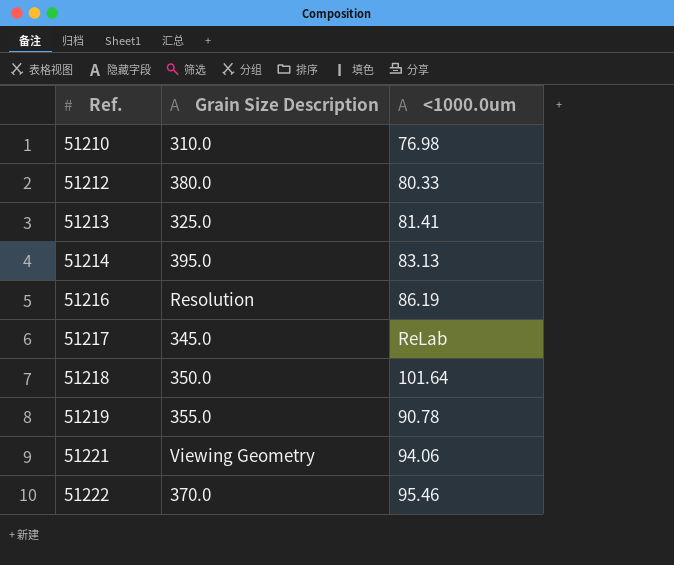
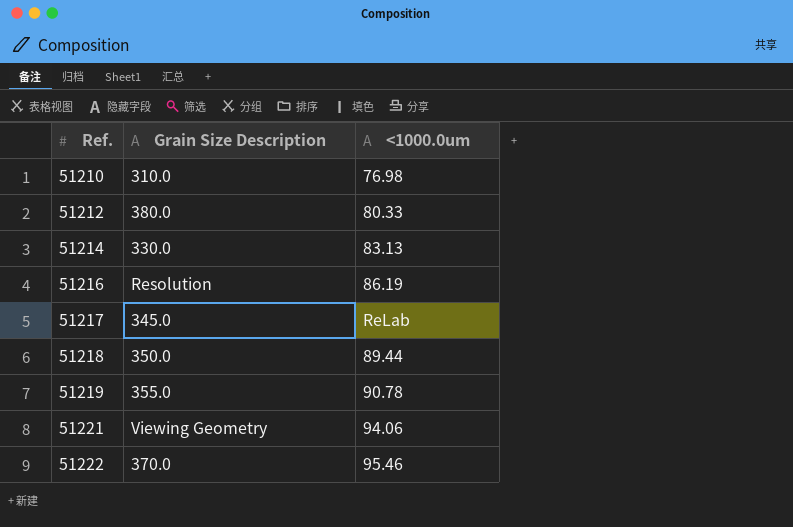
row 51213: 325.0 | 81.41 -> none
51214 | Grain Size Description: 395.0 -> 330.0
51218 | <1000.0um: 101.64 -> 89.44

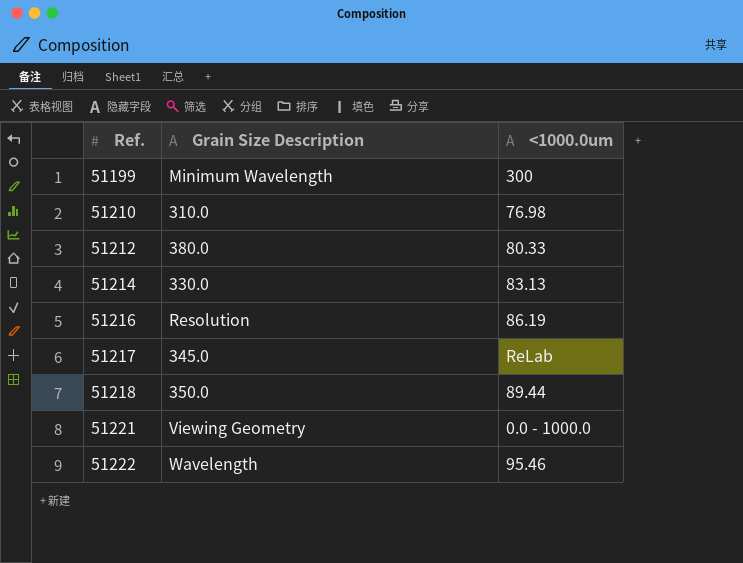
row 51219: 355.0 | 90.78 -> none
row 51199: none -> Minimum Wavelength | 300
51221 | <1000.0um: 94.06 -> 0.0 - 1000.0
51222 | Grain Size Description: 370.0 -> Wavelength

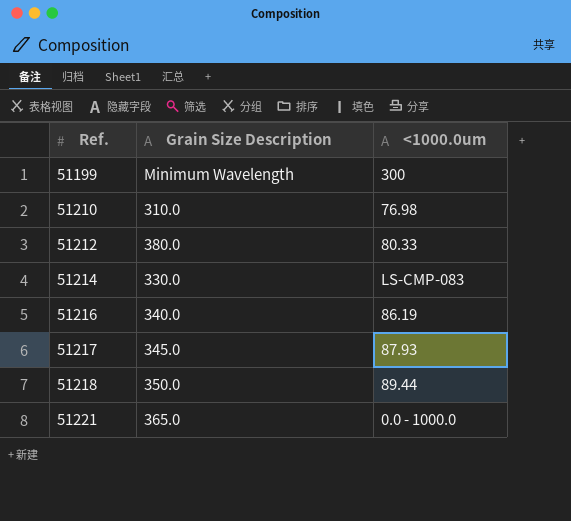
row 51222: Wavelength | 95.46 -> none
51214 | <1000.0um: 83.13 -> LS-CMP-083
51216 | Grain Size Description: Resolution -> 340.0
51217 | <1000.0um: ReLab -> 87.93
51221 | Grain Size Description: Viewing Geometry -> 365.0

